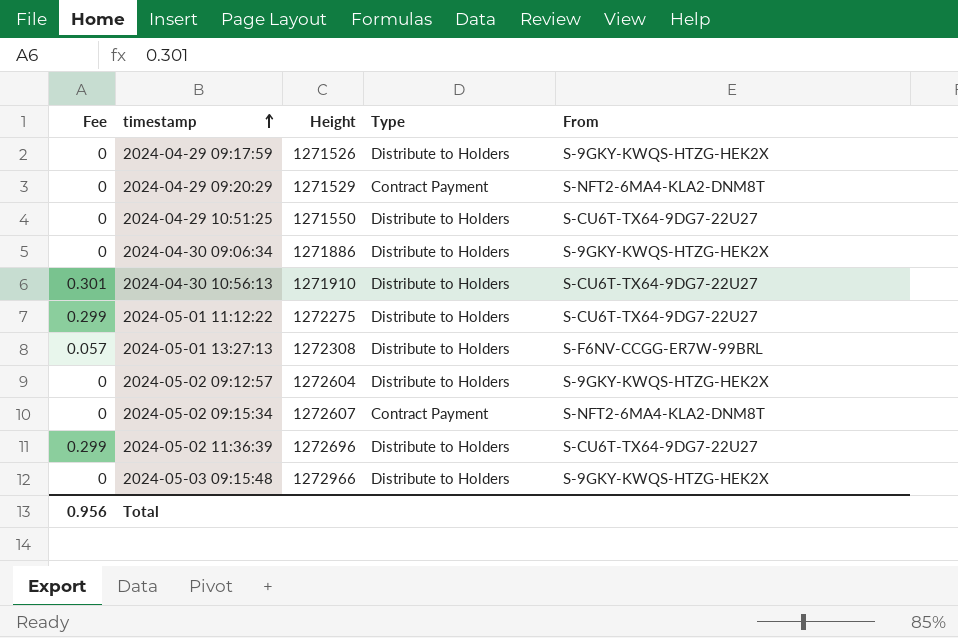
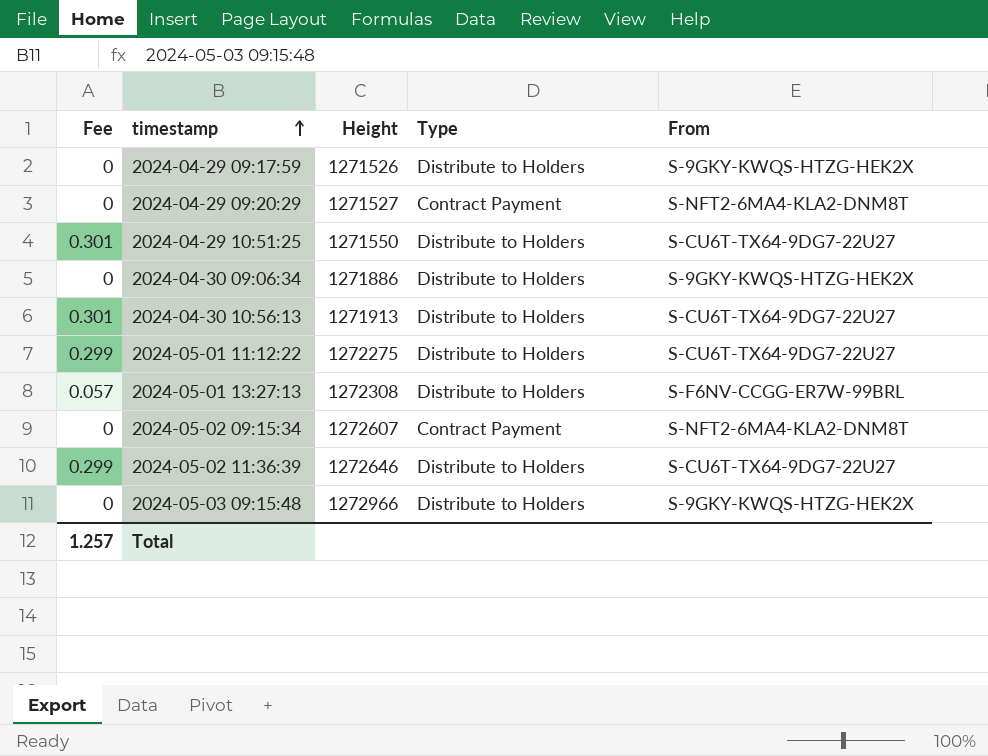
row 2024-05-02 09:12:57: 0 | 1272604 | Distribute to Holders | S-9GKY-KWQS-HTZG-HEK2X -> none
2024-04-29 09:20:29 | Height: 1271529 -> 1271527
2024-04-29 10:51:25 | Fee: 0 -> 0.301
2024-04-30 10:56:13 | Height: 1271910 -> 1271913
2024-05-02 11:36:39 | Height: 1272696 -> 1272646
Total | Fee: 0.956 -> 1.257

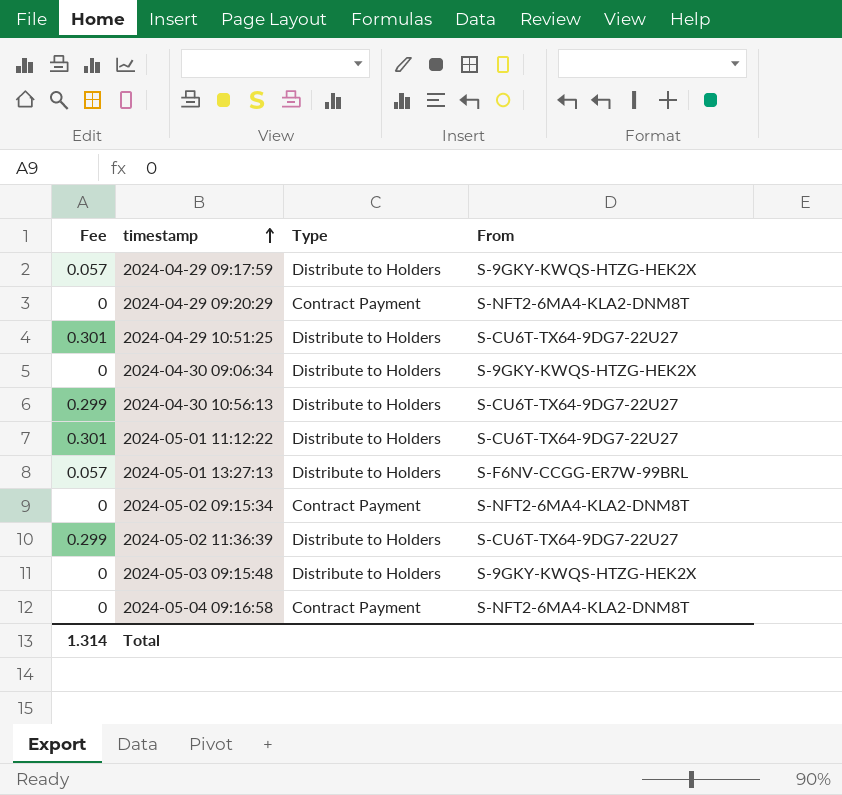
column Height | position: 3 -> none
2024-04-29 09:17:59 | Fee: 0 -> 0.057
2024-04-30 10:56:13 | Fee: 0.301 -> 0.299
2024-05-01 11:12:22 | Fee: 0.299 -> 0.301
row 2024-05-04 09:16:58: none -> 0 | Contract Payment | S-NFT2-6MA4-KLA2-DNM8T
Total | Fee: 1.257 -> 1.314

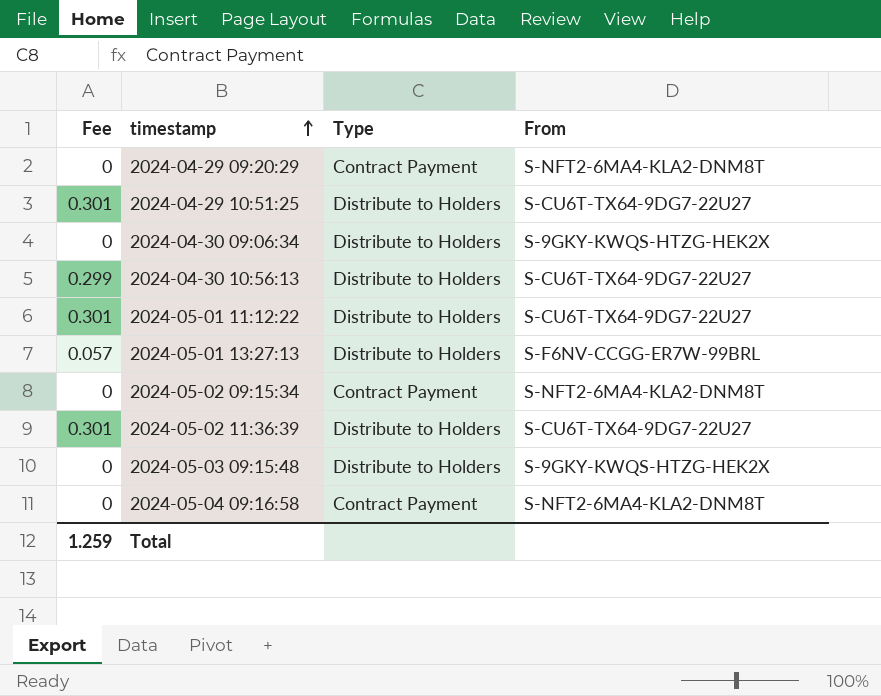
row 2024-04-29 09:17:59: 0.057 | Distribute to Holders | S-9GKY-KWQS-HTZG-HEK2X -> none
2024-05-02 11:36:39 | Fee: 0.299 -> 0.301
Total | Fee: 1.314 -> 1.259

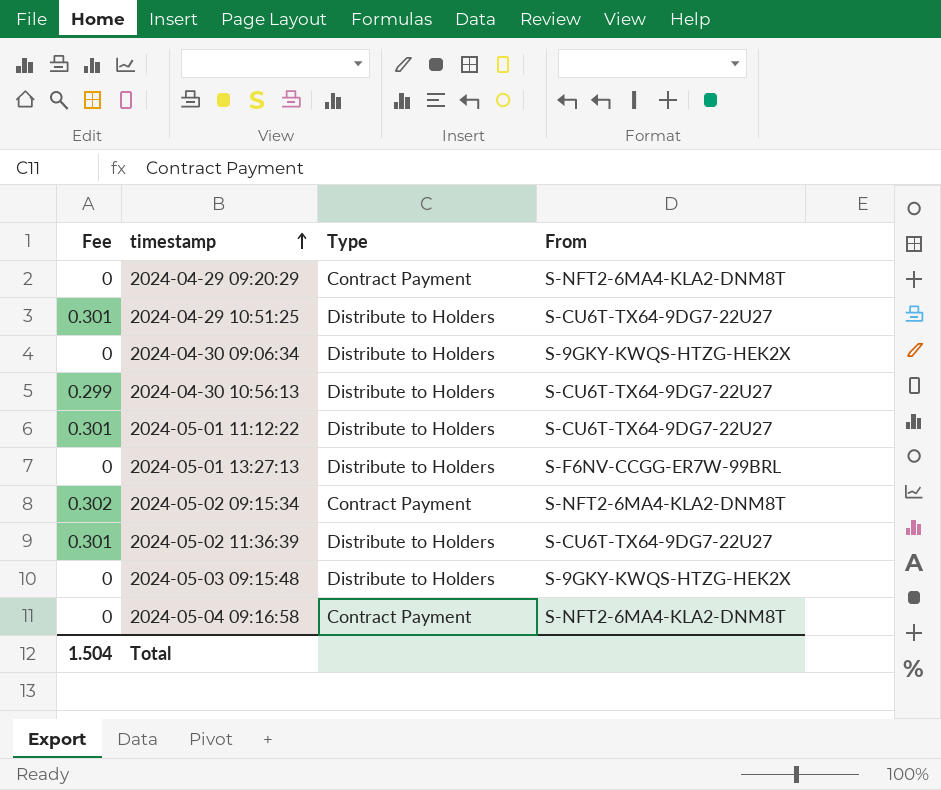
2024-05-01 13:27:13 | Fee: 0.057 -> 0
2024-05-02 09:15:34 | Fee: 0 -> 0.302
Total | Fee: 1.259 -> 1.504

